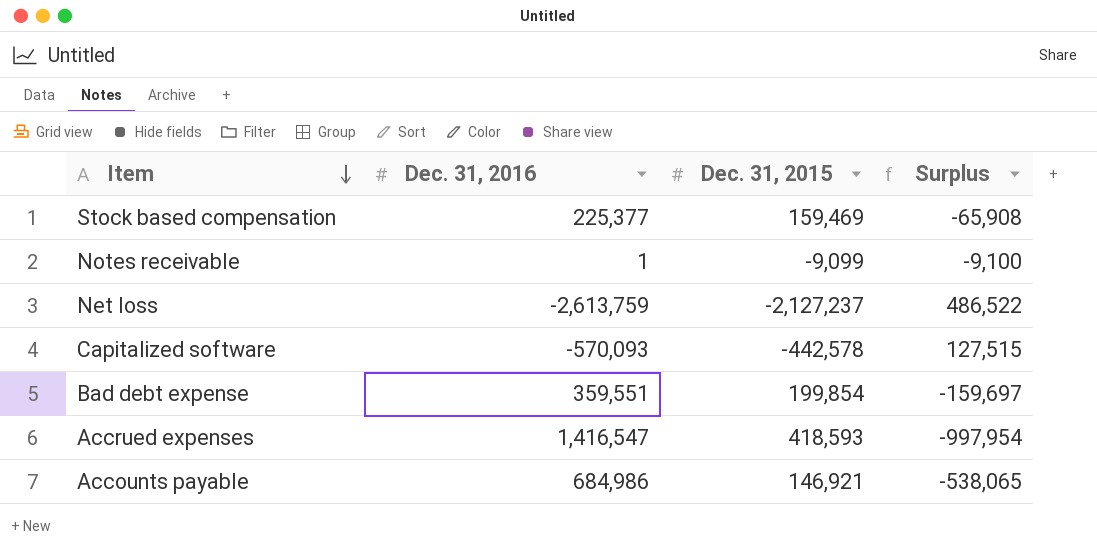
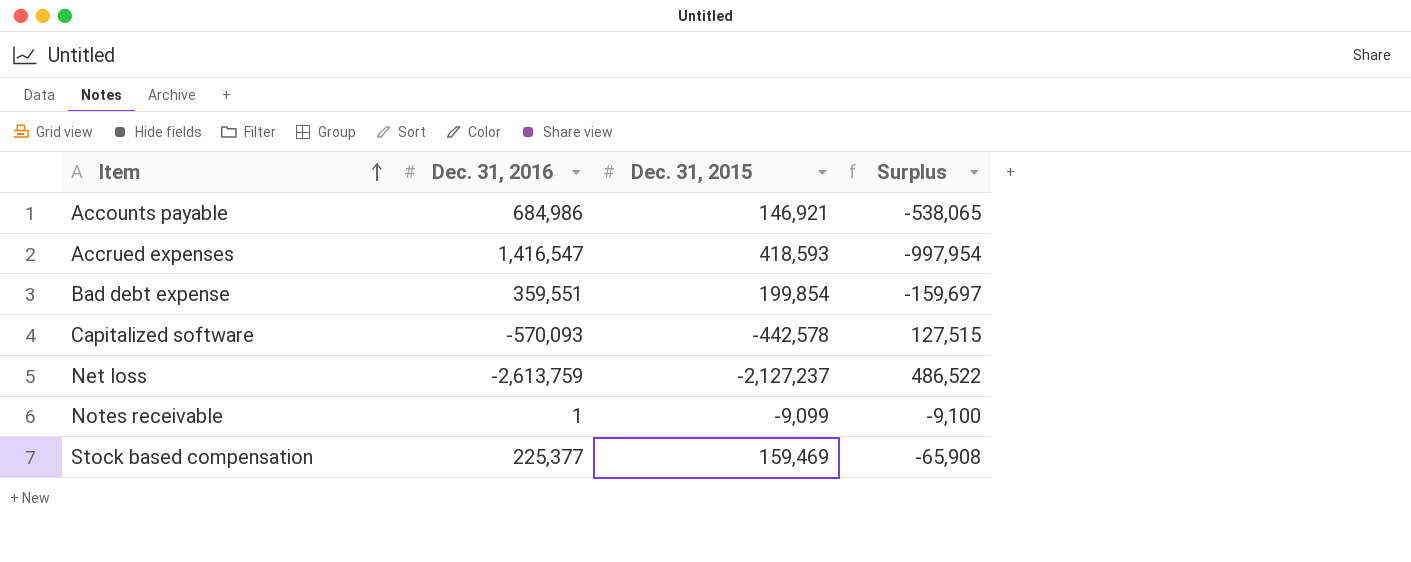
row order: Item descending -> Item ascending

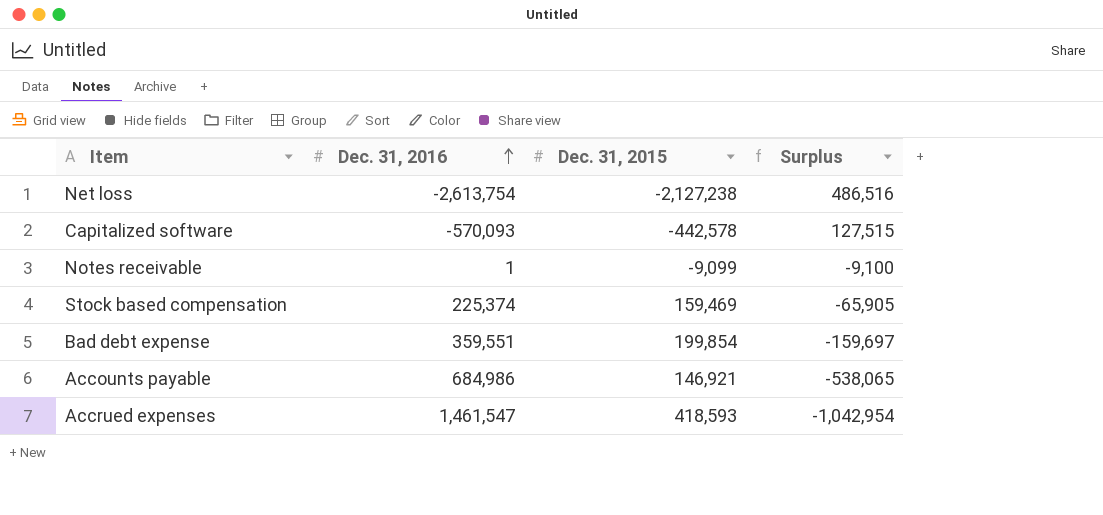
row order: Item ascending -> Dec. 31, 2016 ascending
Net loss | Dec. 31, 2016: -2,613,759 -> -2,613,754
Net loss | Dec. 31, 2015: -2,127,237 -> -2,127,238
Net loss | Surplus: 486,522 -> 486,516
Stock based compensation | Dec. 31, 2016: 225,377 -> 225,374
Stock based compensation | Surplus: -65,908 -> -65,905
Accrued expenses | Dec. 31, 2016: 1,416,547 -> 1,461,547
Accrued expenses | Surplus: -997,954 -> -1,042,954

